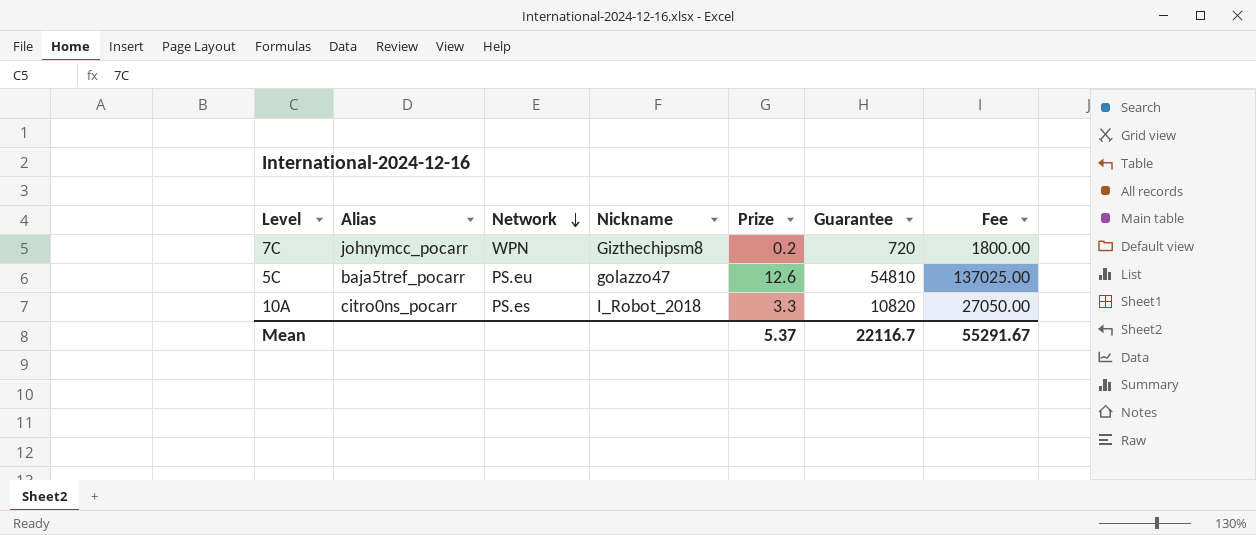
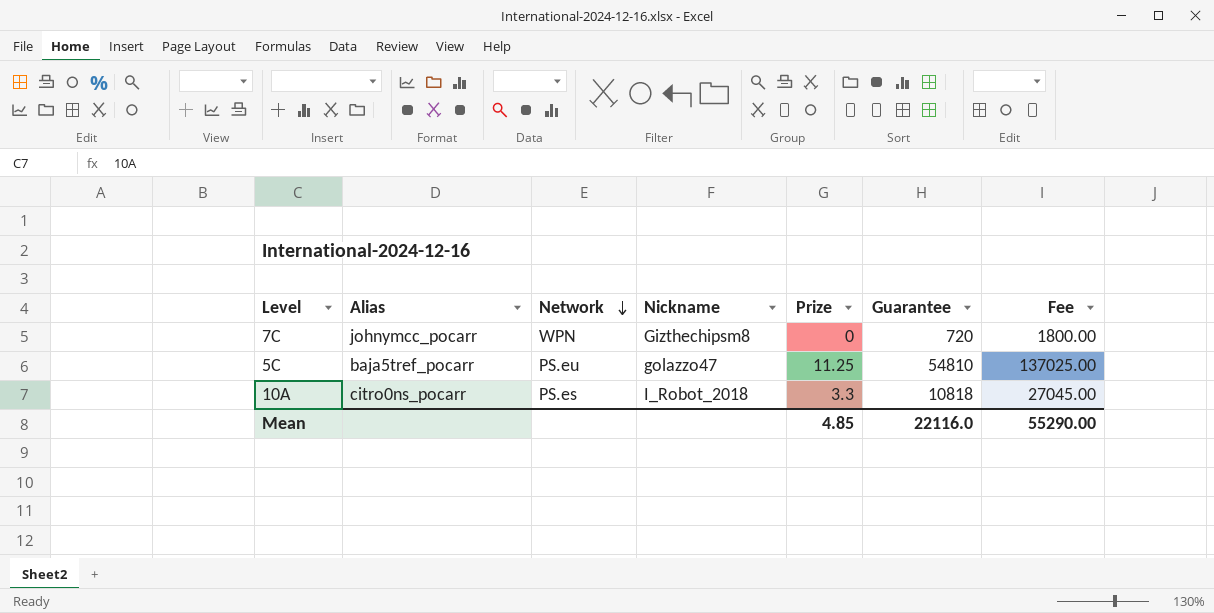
7C | Prize: 0.2 -> 0
5C | Prize: 12.6 -> 11.25
10A | Guarantee: 10820 -> 10818
10A | Fee: 27050.00 -> 27045.00
Mean | Prize: 5.37 -> 4.85
Mean | Guarantee: 22116.7 -> 22116.0
Mean | Fee: 55291.67 -> 55290.00

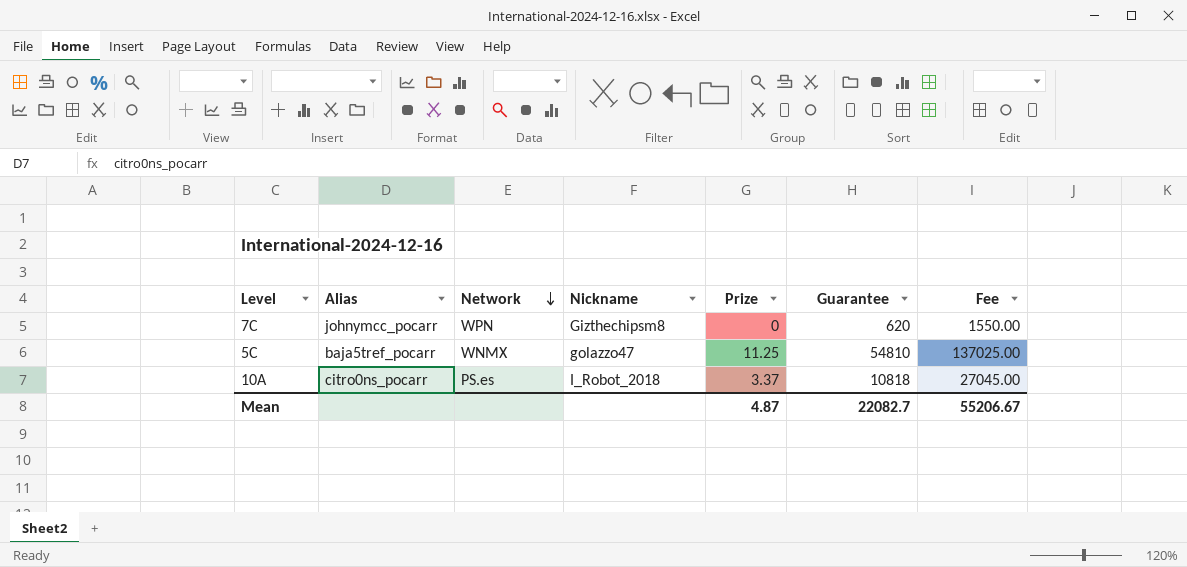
7C | Guarantee: 720 -> 620
7C | Fee: 1800.00 -> 1550.00
5C | Network: PS.eu -> WNMX
10A | Prize: 3.3 -> 3.37
Mean | Prize: 4.85 -> 4.87
Mean | Guarantee: 22116.0 -> 22082.7
Mean | Fee: 55290.00 -> 55206.67

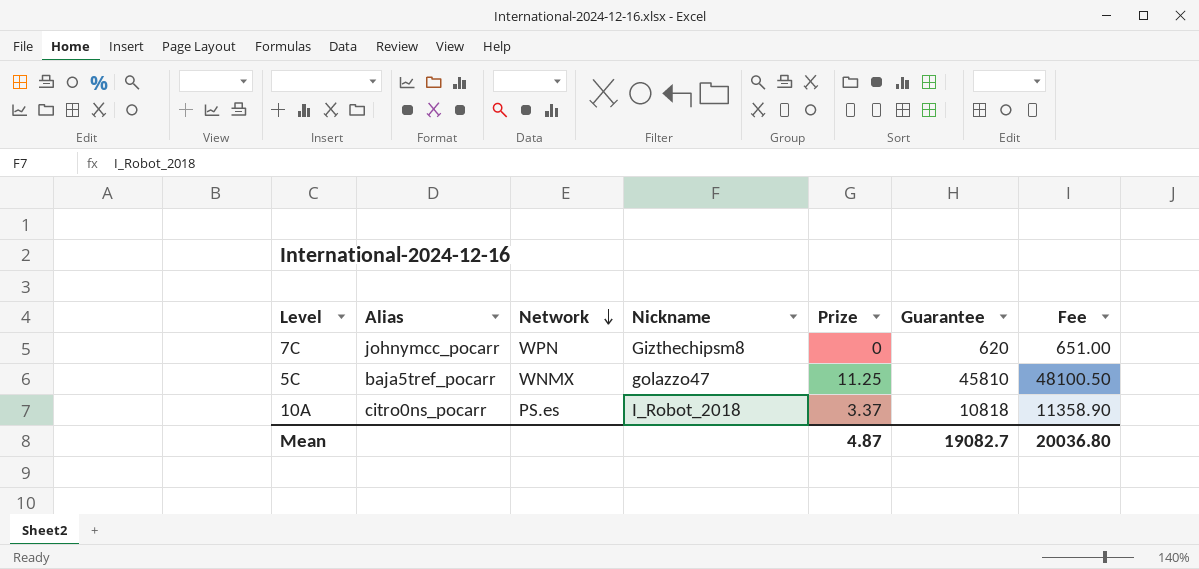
column Fee | formula: [Guarantee] * 2.5 -> [Guarantee] * 1.05
5C | Guarantee: 54810 -> 45810
Mean | Guarantee: 22082.7 -> 19082.7
Mean | Fee: 55206.67 -> 20036.80

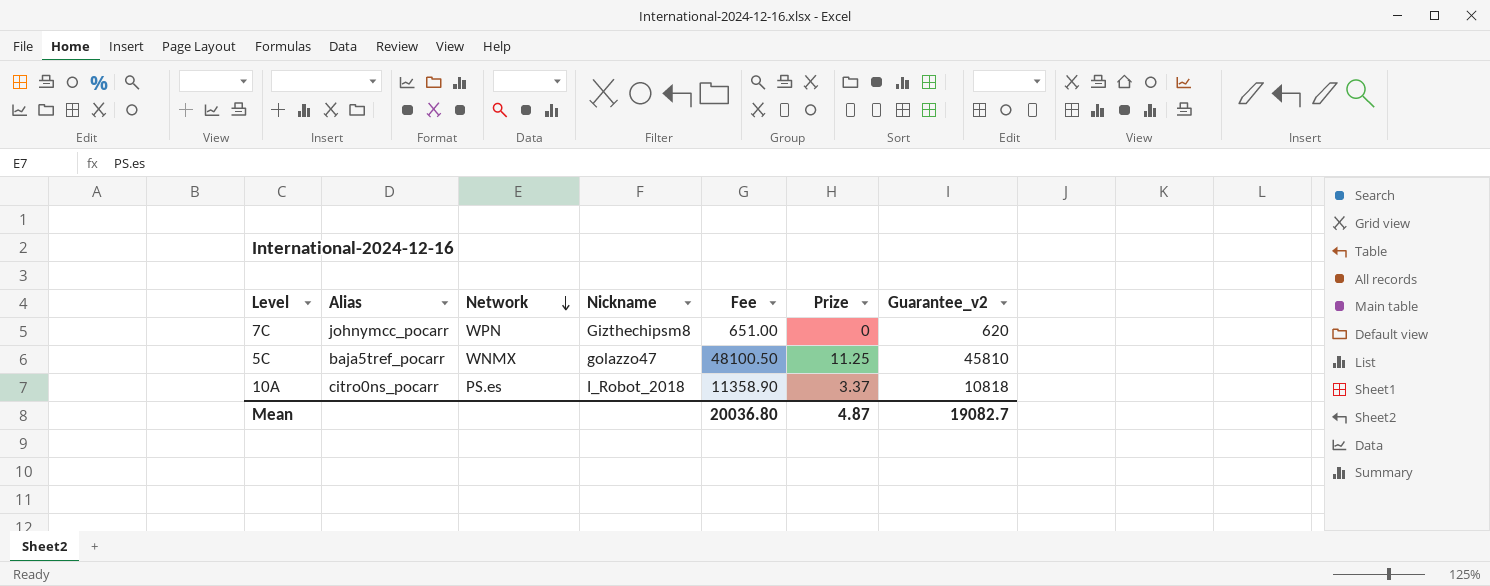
column Fee | position: 7 -> 5
column name: Guarantee -> Guarantee_v2

